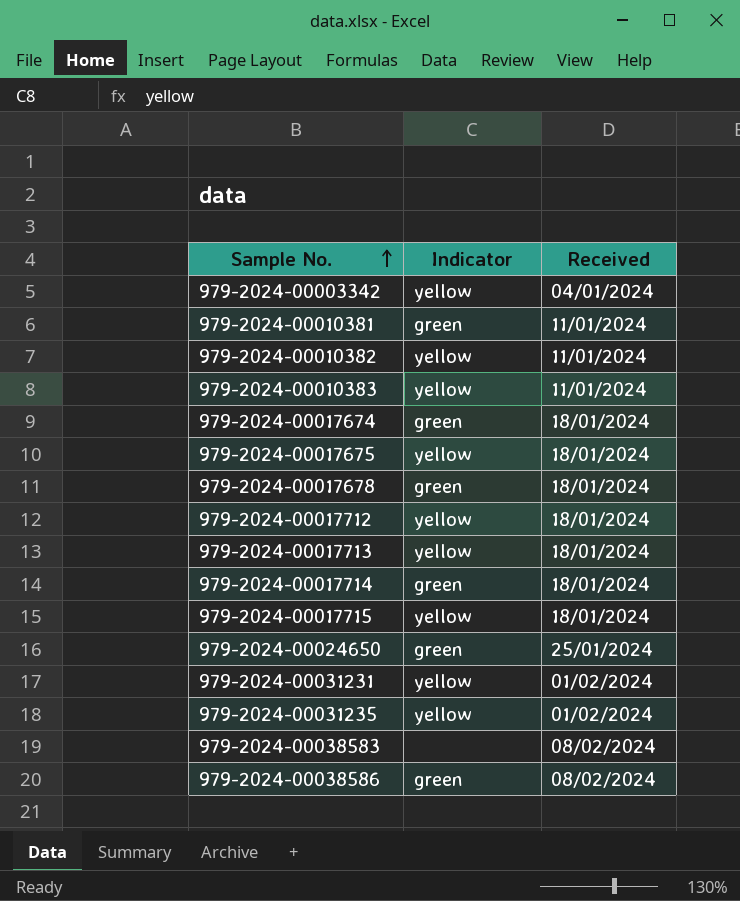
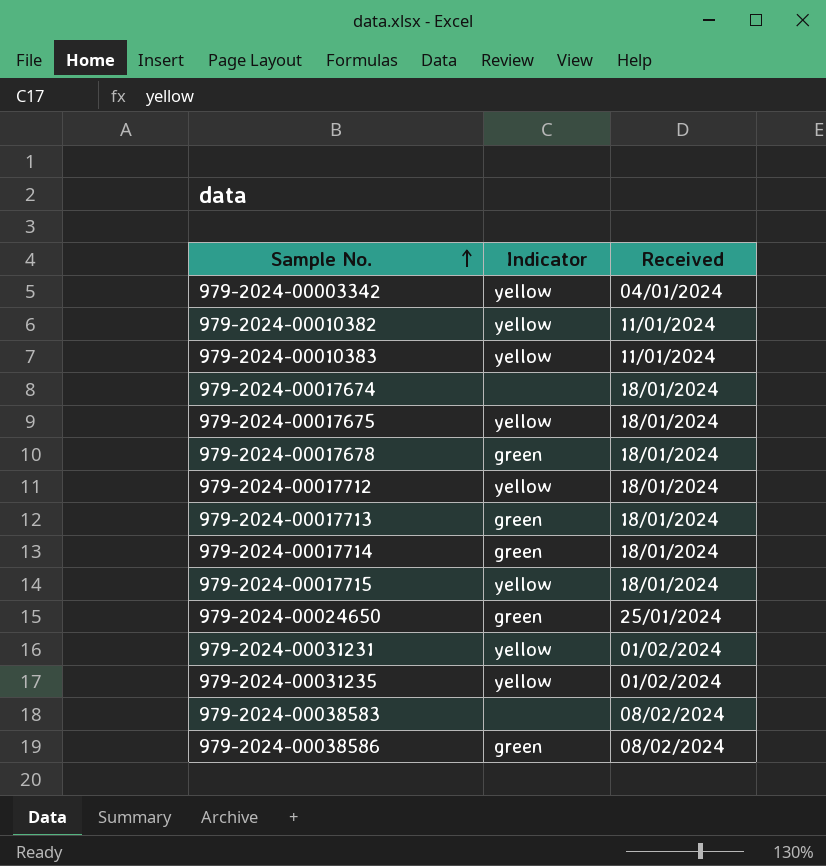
row 979-2024-00010381: green | 11/01/2024 -> none
979-2024-00017674 | Indicator: green -> none
979-2024-00017713 | Indicator: yellow -> green

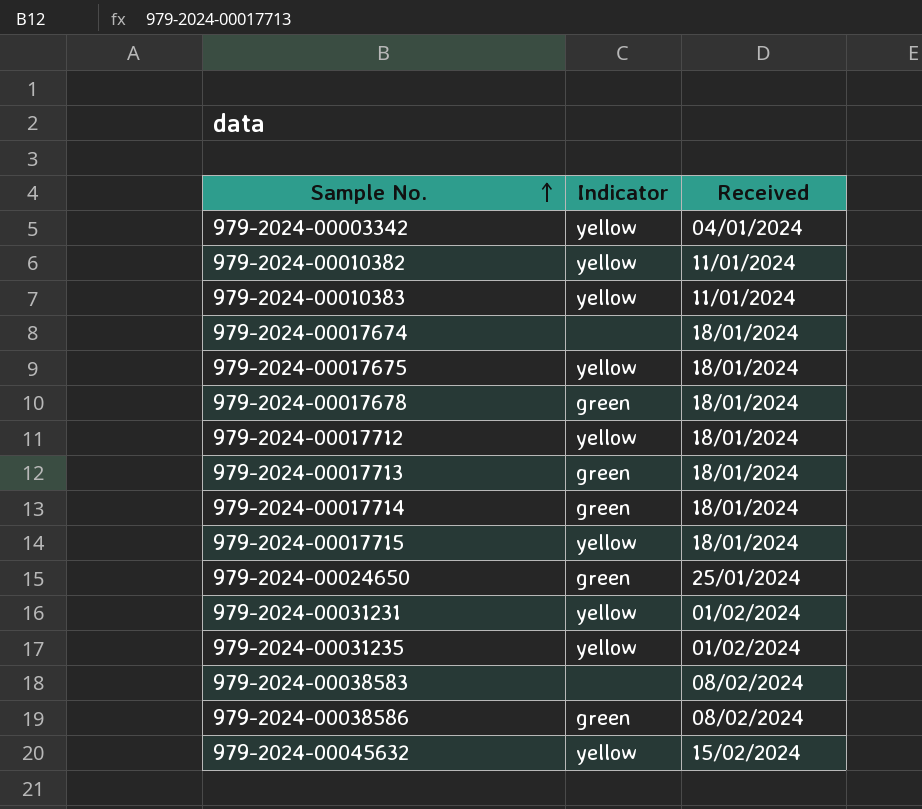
row 979-2024-00045632: none -> yellow | 15/02/2024

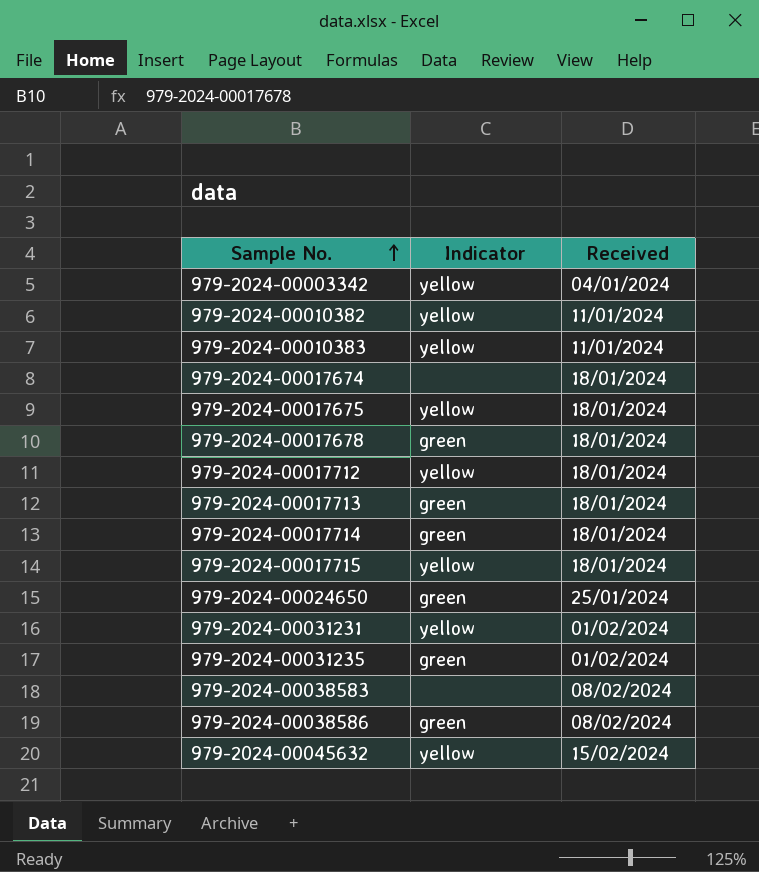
979-2024-00031235 | Indicator: yellow -> green

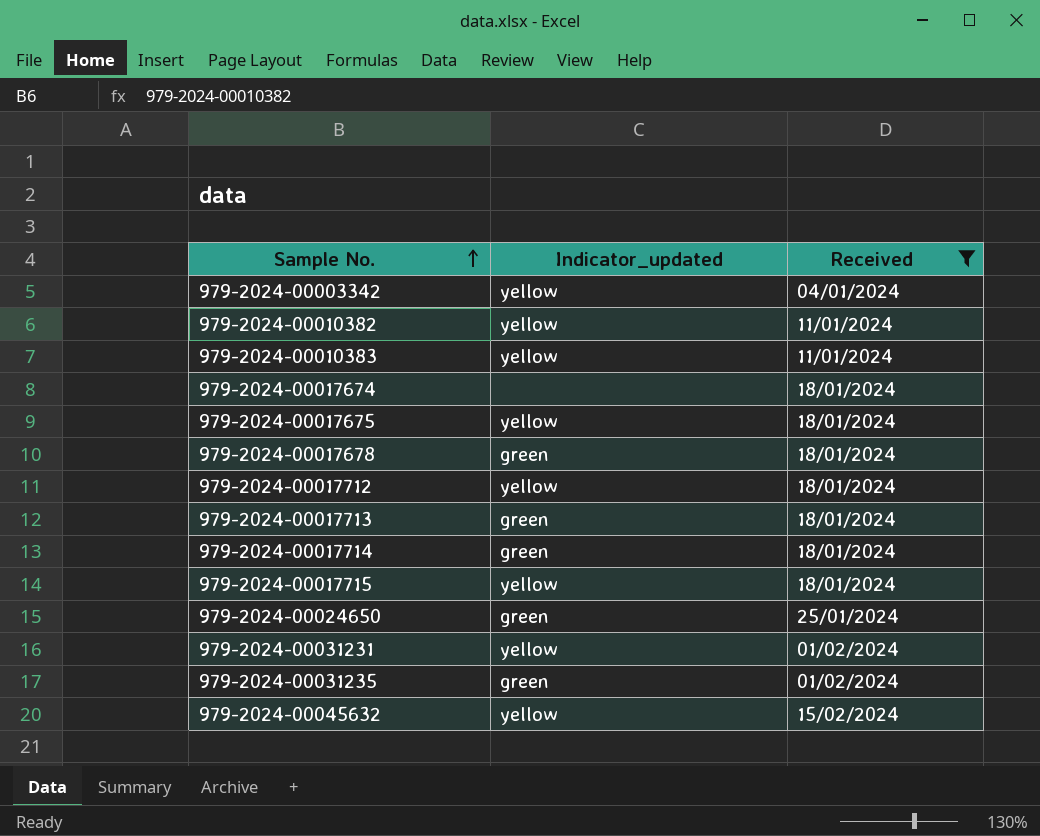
filter: none -> Received != 08/02/2024
column name: Indicator -> Indicator_updated

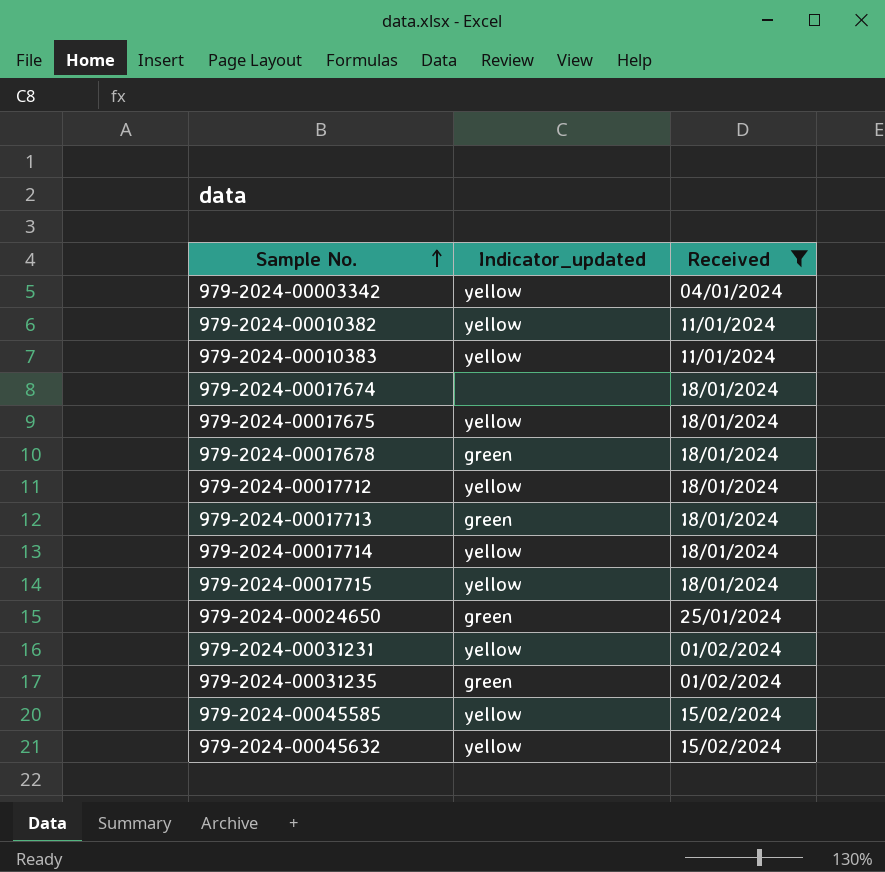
979-2024-00017714 | Indicator_updated: green -> yellow
row 979-2024-00045585: none -> yellow | 15/02/2024

